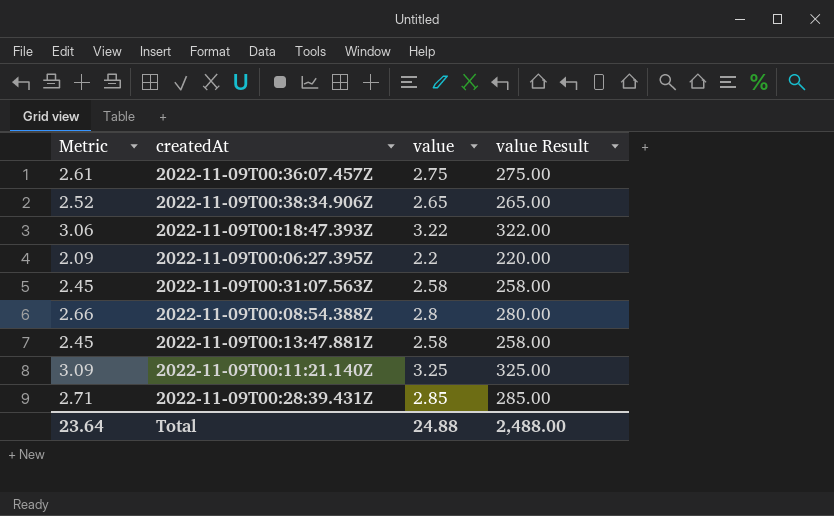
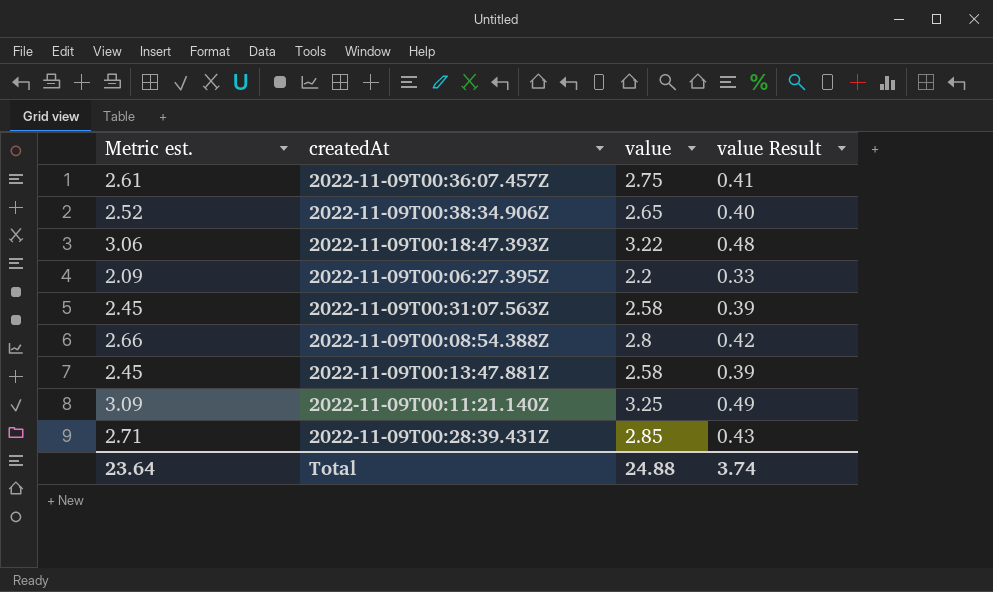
column name: Metric -> Metric est.
column value Result | formula: [value] * 100 -> [value] * 0.15
Total | value Result: 2,488.00 -> 3.74

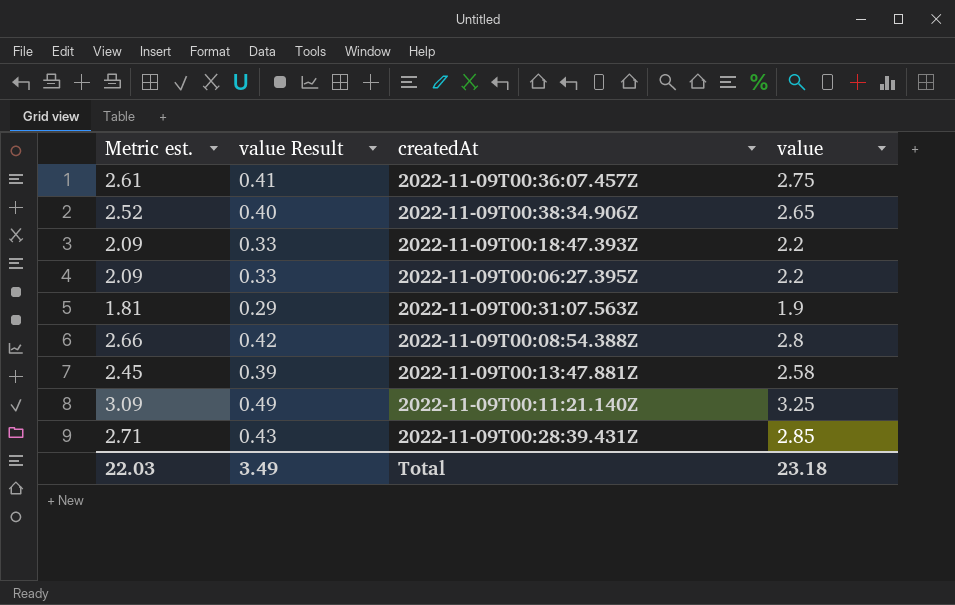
column value Result | position: 4 -> 2
2022-11-09T00:18:47.393Z | Metric est.: 3.06 -> 2.09
2022-11-09T00:18:47.393Z | value Result: 0.48 -> 0.33
2022-11-09T00:18:47.393Z | value: 3.22 -> 2.2
2022-11-09T00:31:07.563Z | Metric est.: 2.45 -> 1.81
2022-11-09T00:31:07.563Z | value Result: 0.39 -> 0.29
2022-11-09T00:31:07.563Z | value: 2.58 -> 1.9
Total | Metric est.: 23.64 -> 22.03
Total | value Result: 3.74 -> 3.49
Total | value: 24.88 -> 23.18

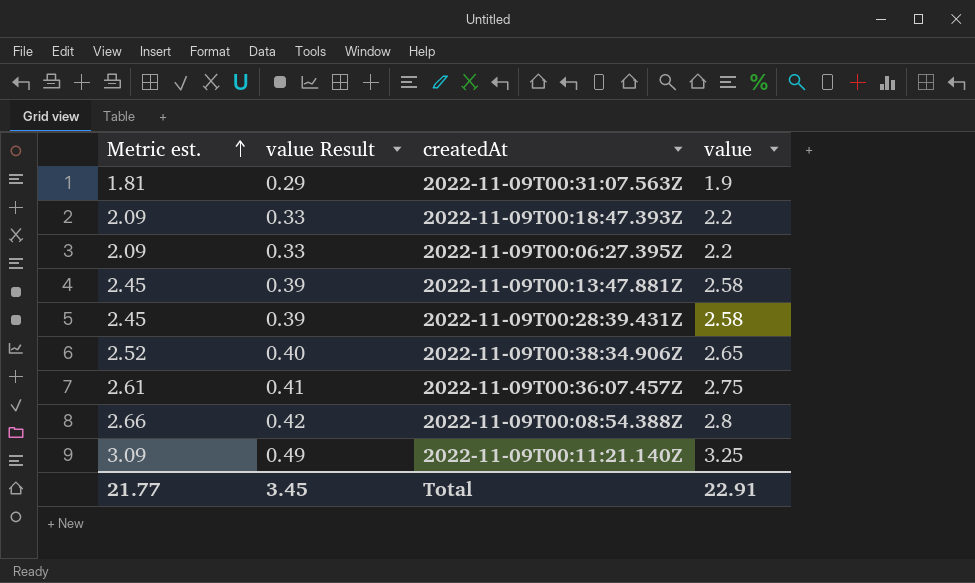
row order: none -> Metric est. ascending
2022-11-09T00:28:39.431Z | Metric est.: 2.71 -> 2.45
2022-11-09T00:28:39.431Z | value Result: 0.43 -> 0.39
2022-11-09T00:28:39.431Z | value: 2.85 -> 2.58
Total | Metric est.: 22.03 -> 21.77
Total | value Result: 3.49 -> 3.45
Total | value: 23.18 -> 22.91

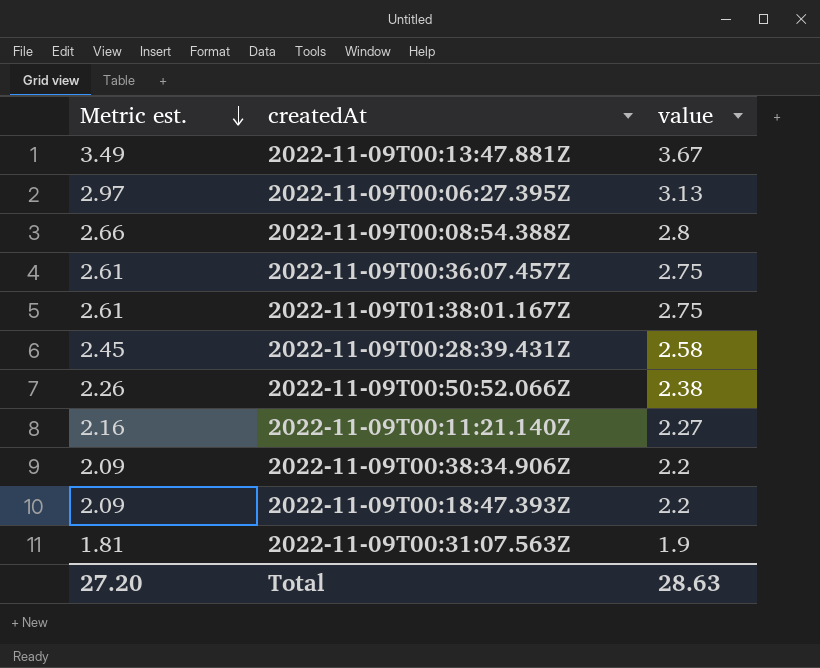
row order: Metric est. ascending -> Metric est. descending
column value Result | formula: [value] * 0.15 -> none
2022-11-09T00:13:47.881Z | Metric est.: 2.45 -> 3.49
2022-11-09T00:13:47.881Z | value: 2.58 -> 3.67
2022-11-09T00:06:27.395Z | Metric est.: 2.09 -> 2.97
2022-11-09T00:06:27.395Z | value: 2.2 -> 3.13
row 2022-11-09T01:38:01.167Z: none -> 2.61 | 2.75
row 2022-11-09T00:50:52.066Z: none -> 2.26 | 2.38
2022-11-09T00:11:21.140Z | Metric est.: 3.09 -> 2.16
2022-11-09T00:11:21.140Z | value: 3.25 -> 2.27
2022-11-09T00:38:34.906Z | Metric est.: 2.52 -> 2.09
2022-11-09T00:38:34.906Z | value: 2.65 -> 2.2
Total | Metric est.: 21.77 -> 27.20
Total | value: 22.91 -> 28.63

